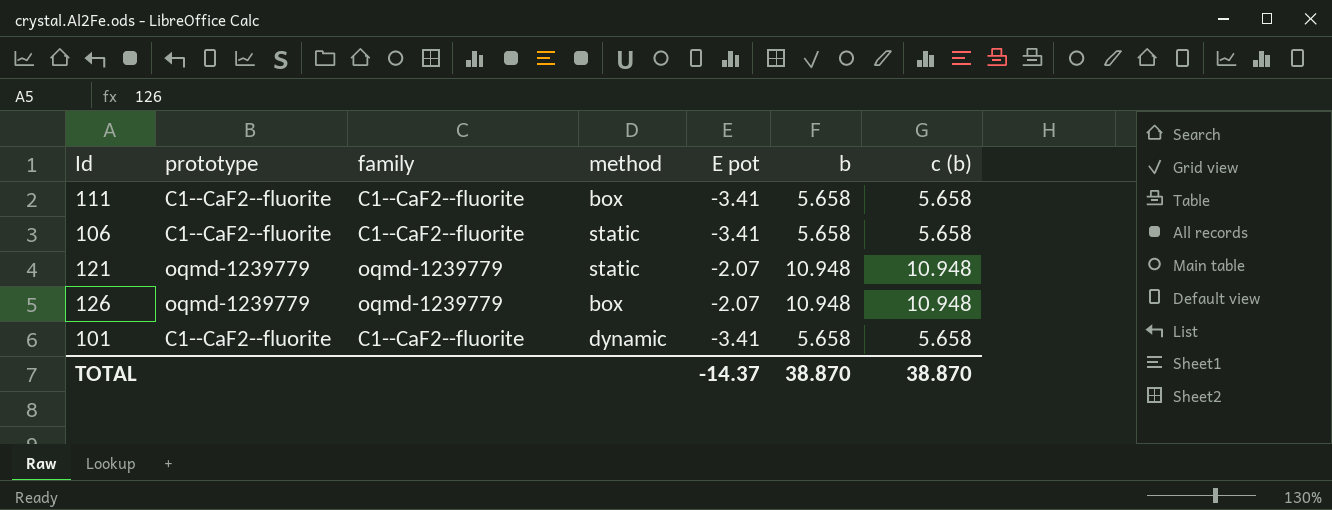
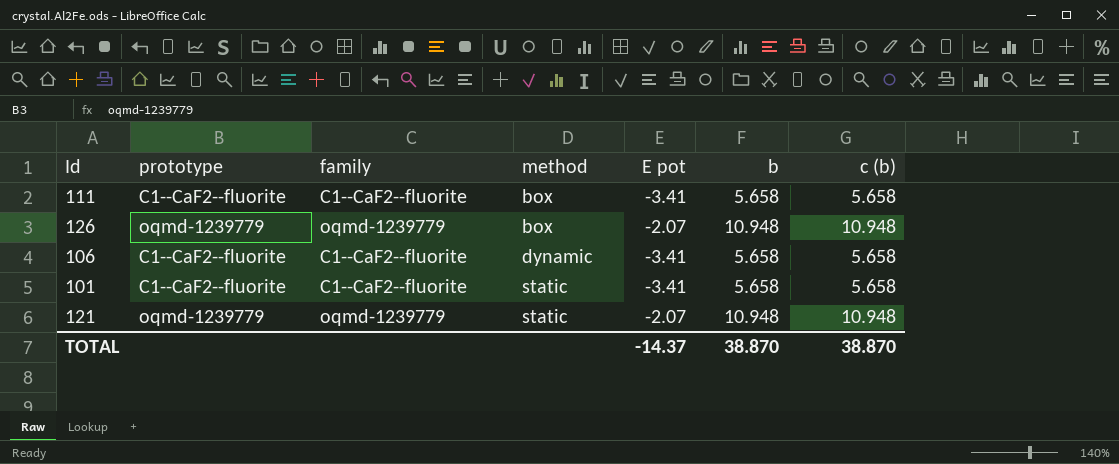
row order: none -> method ascending
106 | method: static -> dynamic
101 | method: dynamic -> static

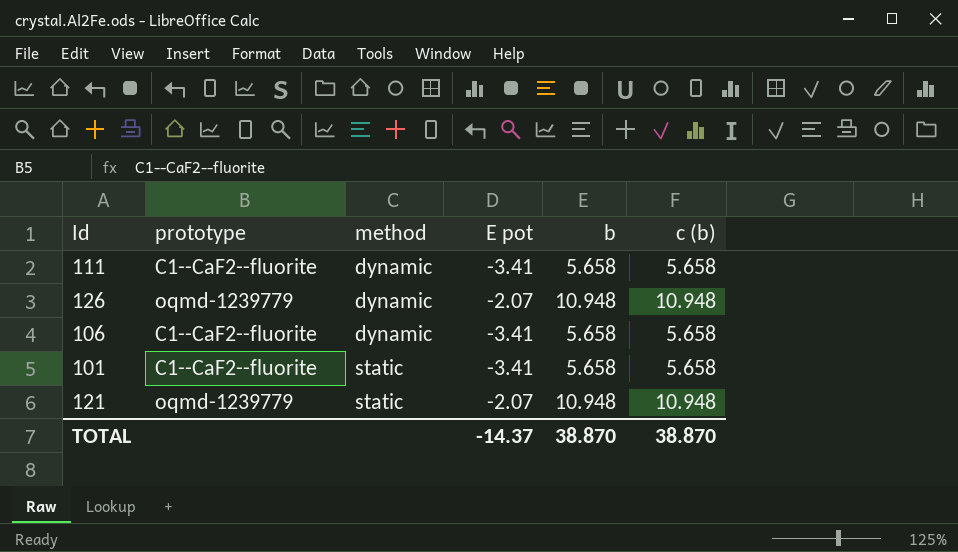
column family | position: 3 -> none
111 | method: box -> dynamic
126 | method: box -> dynamic

